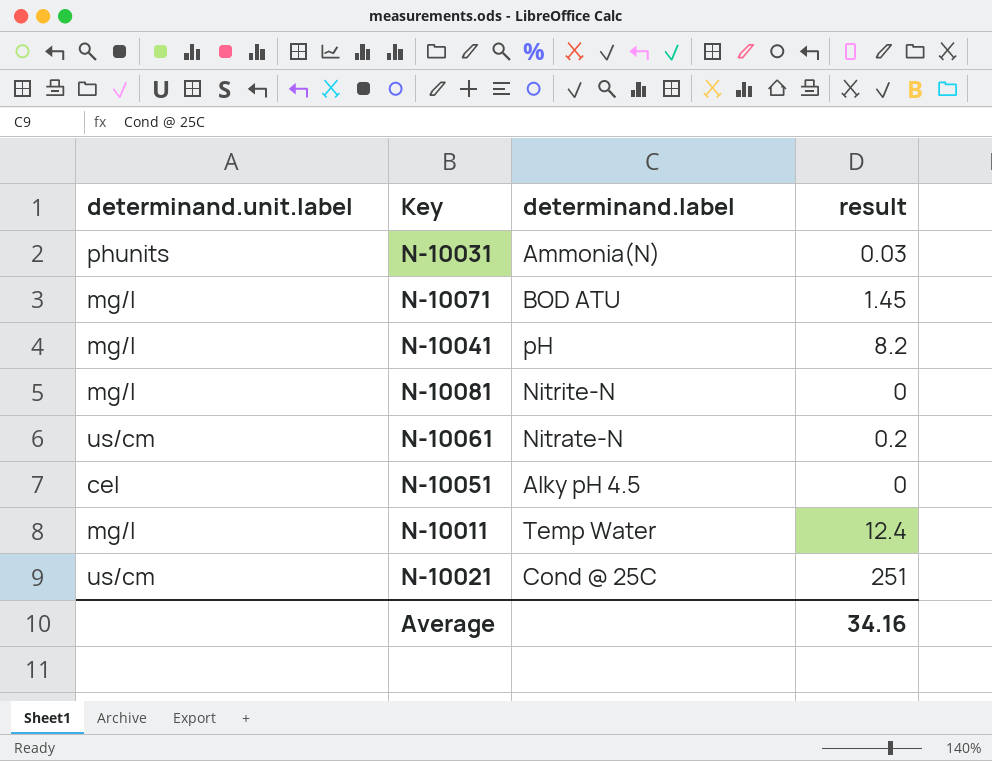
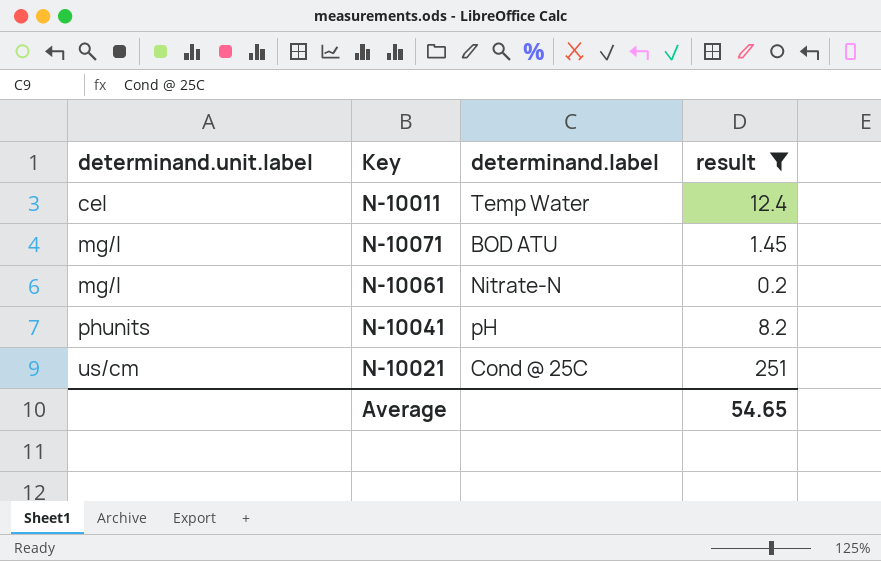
filter: none -> result >= 0.2
row order: none -> determinand.unit.label ascending
N-10011 | determinand.unit.label: mg/l -> cel
N-10061 | determinand.unit.label: us/cm -> mg/l
N-10041 | determinand.unit.label: mg/l -> phunits
Average | result: 34.16 -> 54.65

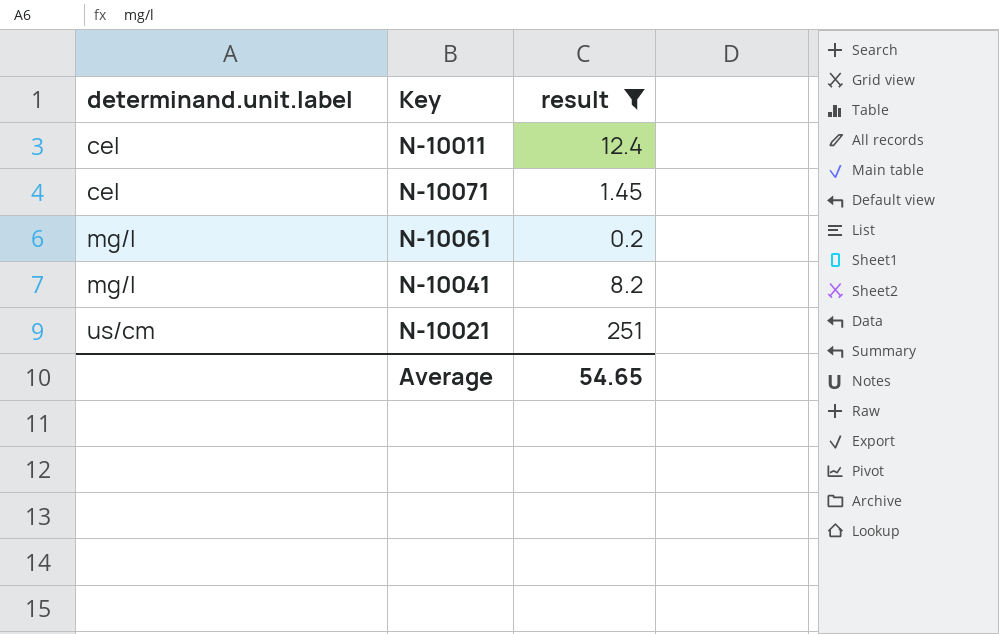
column determinand.label | position: 3 -> none
N-10071 | determinand.unit.label: mg/l -> cel
N-10041 | determinand.unit.label: phunits -> mg/l

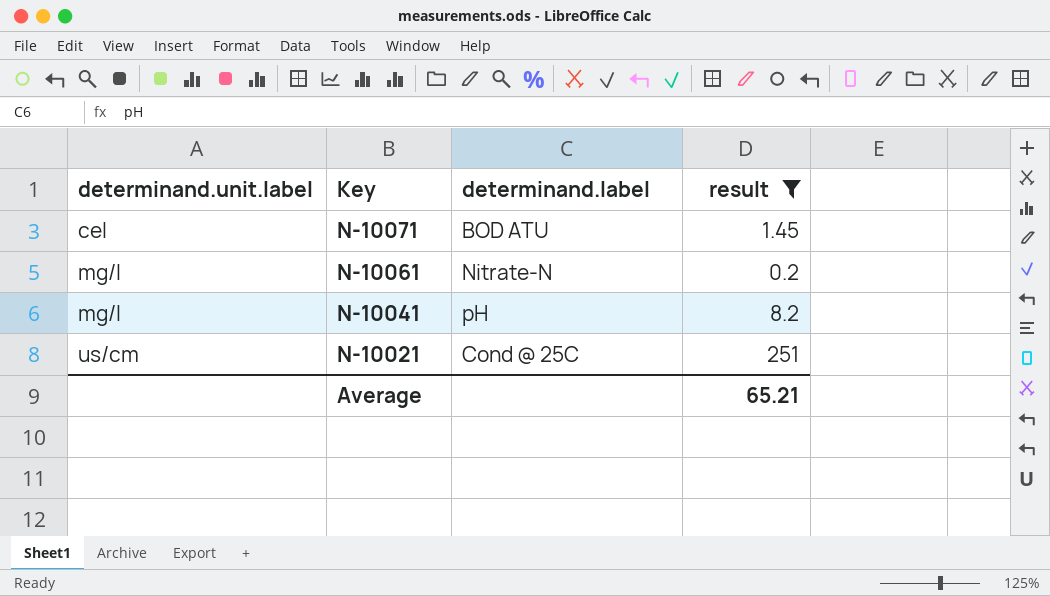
column determinand.label | position: none -> 3
row N-10011: cel | 12.4 -> none
Average | result: 54.65 -> 65.21

